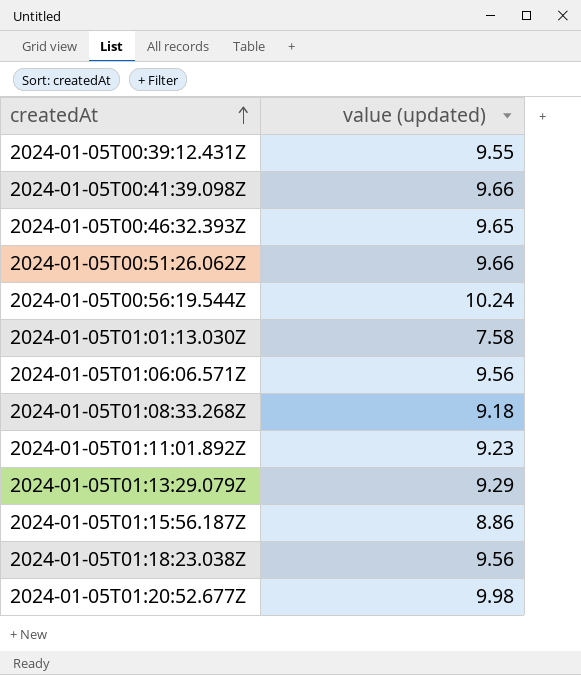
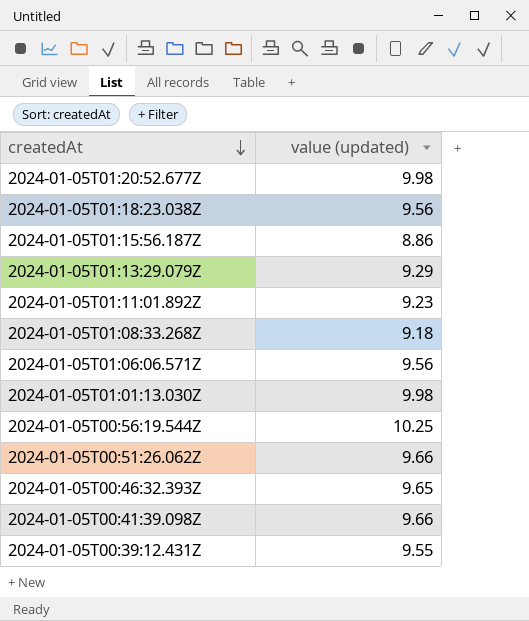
row order: createdAt ascending -> createdAt descending
2024-01-05T01:01:13.030Z | value (updated): 7.58 -> 9.98
2024-01-05T00:56:19.544Z | value (updated): 10.24 -> 10.25

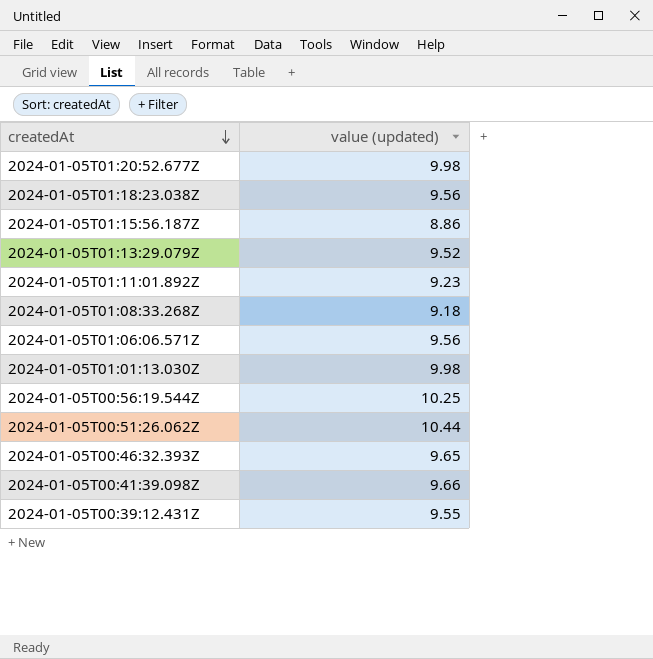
2024-01-05T01:13:29.079Z | value (updated): 9.29 -> 9.52
2024-01-05T00:51:26.062Z | value (updated): 9.66 -> 10.44

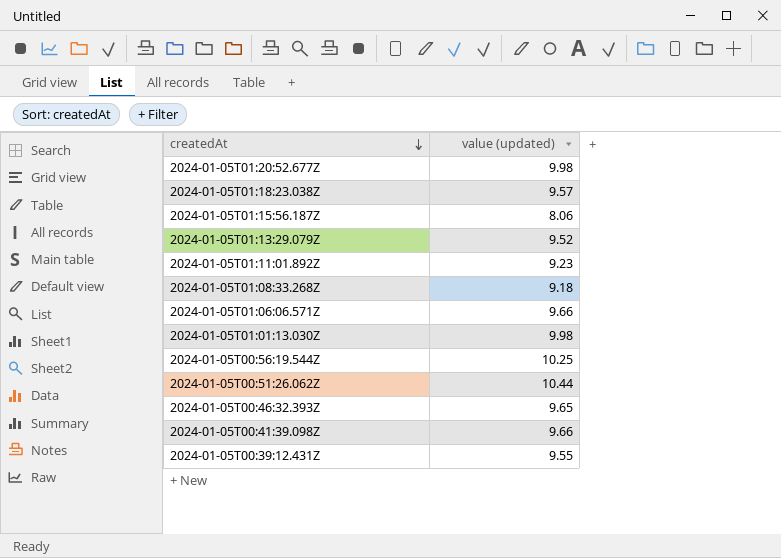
2024-01-05T01:18:23.038Z | value (updated): 9.56 -> 9.57
2024-01-05T01:15:56.187Z | value (updated): 8.86 -> 8.06
2024-01-05T01:06:06.571Z | value (updated): 9.56 -> 9.66

